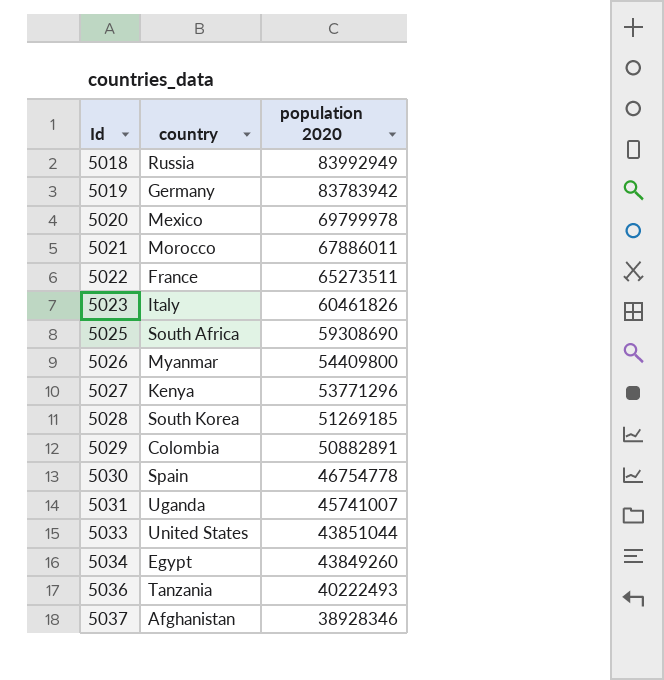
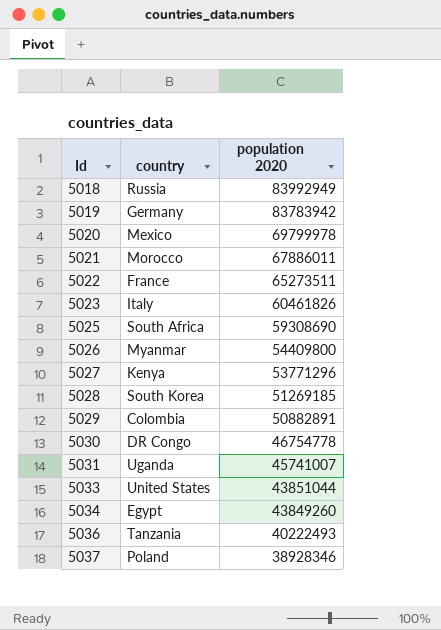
5030 | country: Spain -> DR Congo
5037 | country: Afghanistan -> Poland

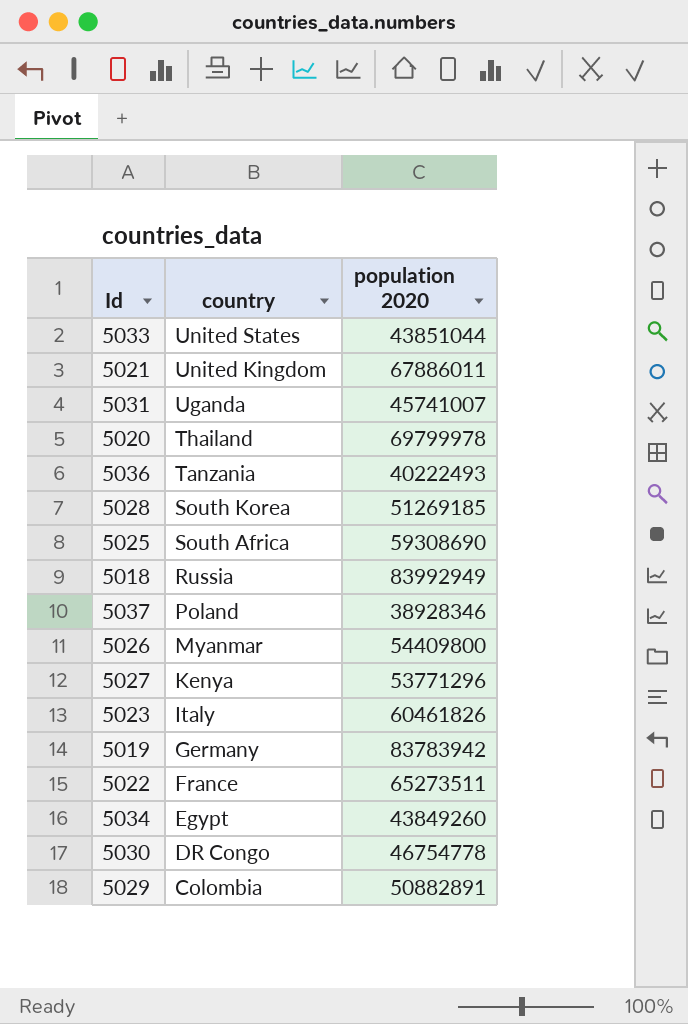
row order: Id ascending -> country descending
5021 | country: Morocco -> United Kingdom
5020 | country: Mexico -> Thailand

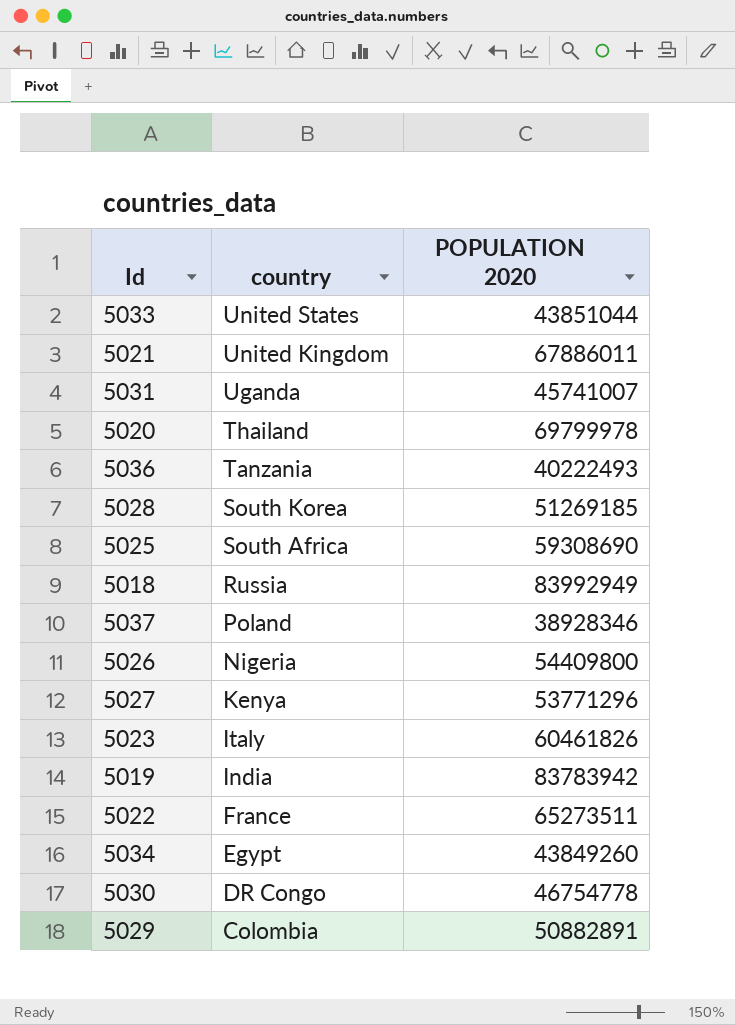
column name: population 2020 -> POPULATION 2020
5026 | country: Myanmar -> Nigeria
5019 | country: Germany -> India

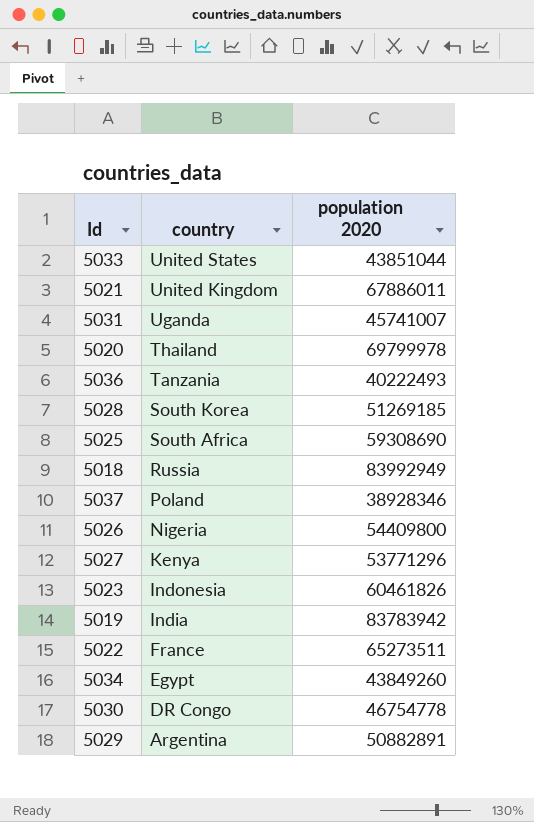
column name: POPULATION 2020 -> population 2020
5023 | country: Italy -> Indonesia
5029 | country: Colombia -> Argentina

